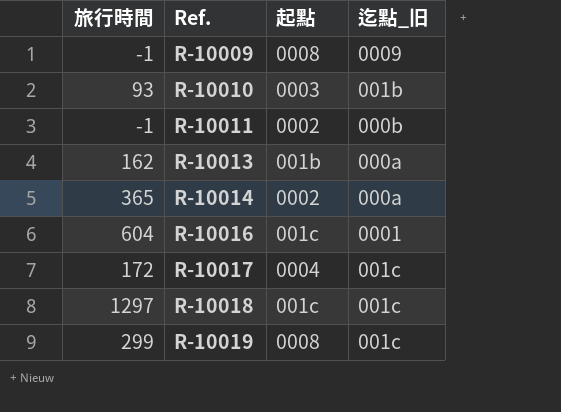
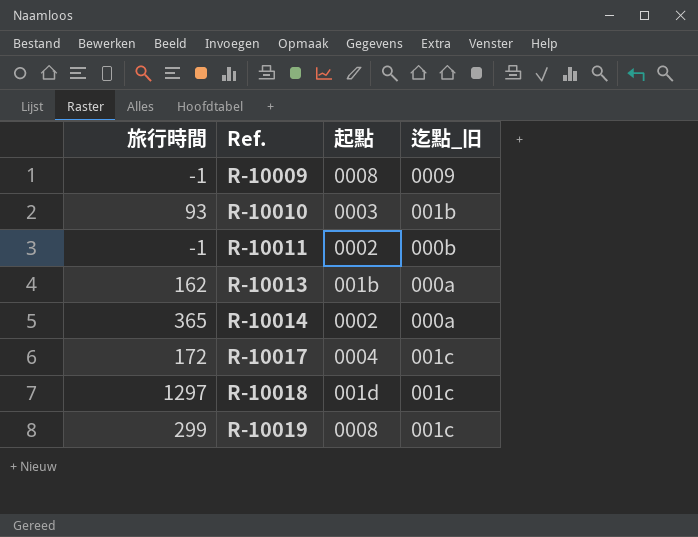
row R-10016: 604 | 001c | 0001 -> none
R-10018 | 起點: 001c -> 001d

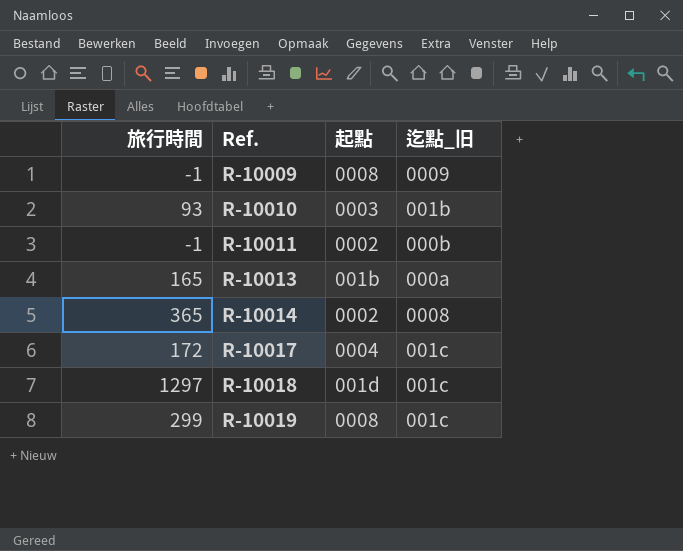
R-10013 | 旅行時間: 162 -> 165
R-10014 | 迄點_旧: 000a -> 0008

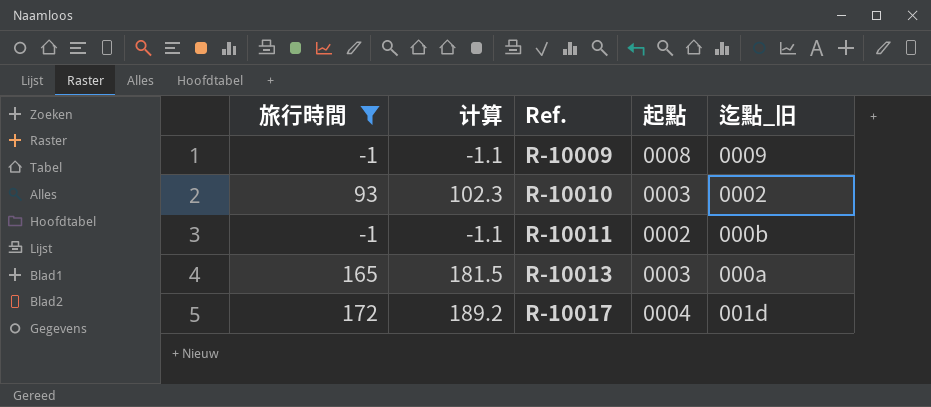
filter: none -> 旅行時間 <= 172
column 计算 | formula: none -> [旅行時間] * 1.1
R-10010 | 迄點_旧: 001b -> 0002
R-10013 | 起點: 001b -> 0003
R-10017 | 迄點_旧: 001c -> 001d

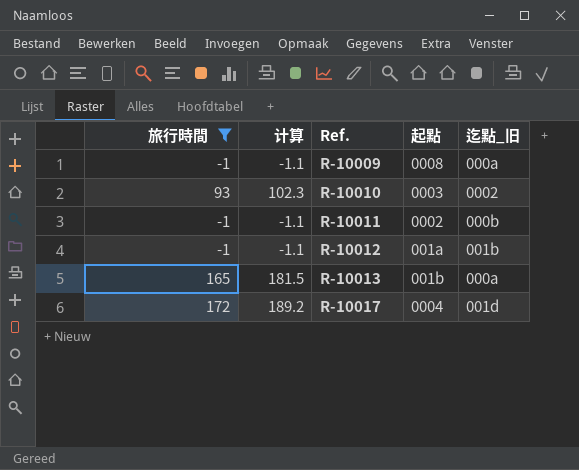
R-10009 | 迄點_旧: 0009 -> 000a
row R-10012: none -> -1 | -1.1 | 001a | 001b
R-10013 | 起點: 0003 -> 001b

